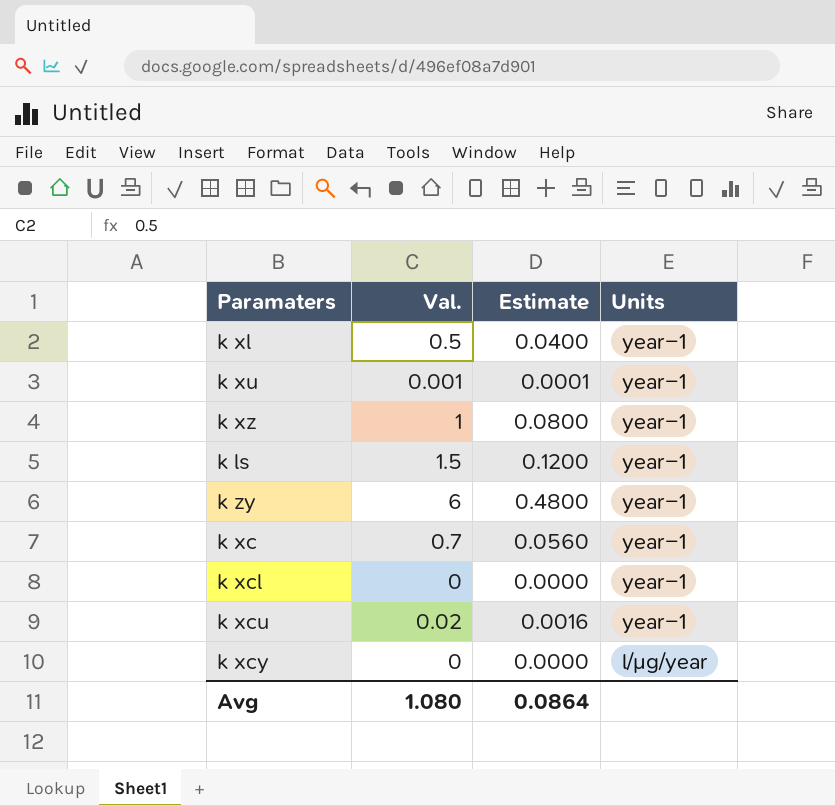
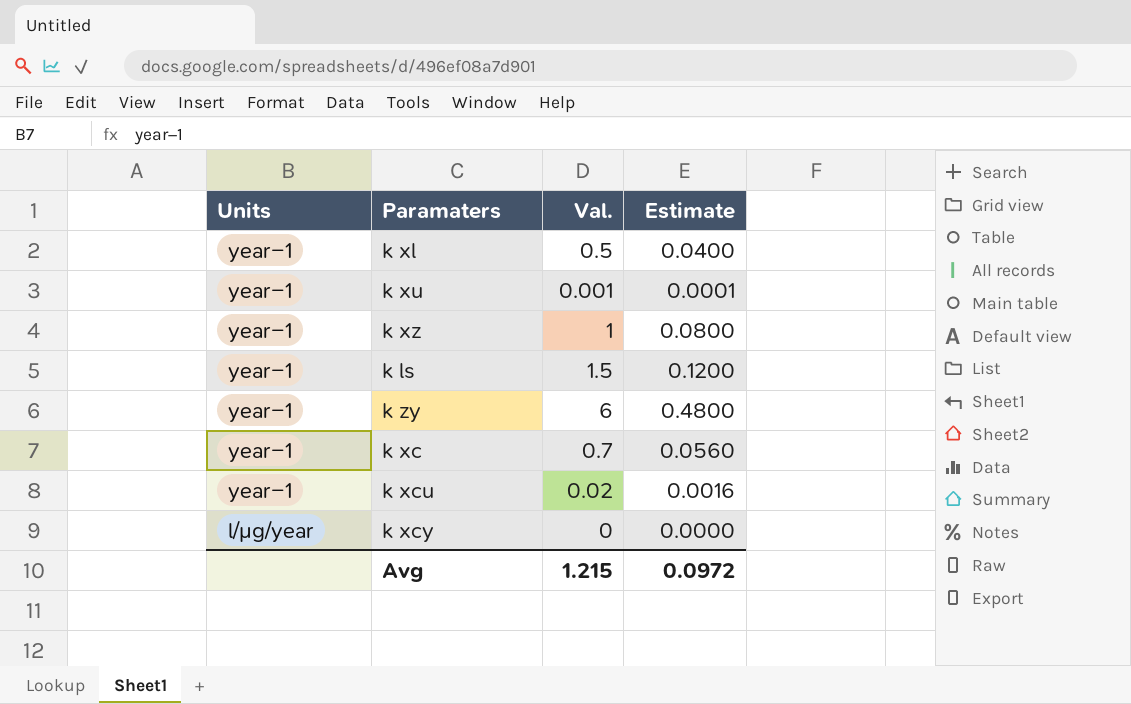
column Units | position: 4 -> 1
row k xcl: 0 | 0.0000 | year−1 -> none
Avg | Val.: 1.080 -> 1.215
Avg | Estimate: 0.0864 -> 0.0972

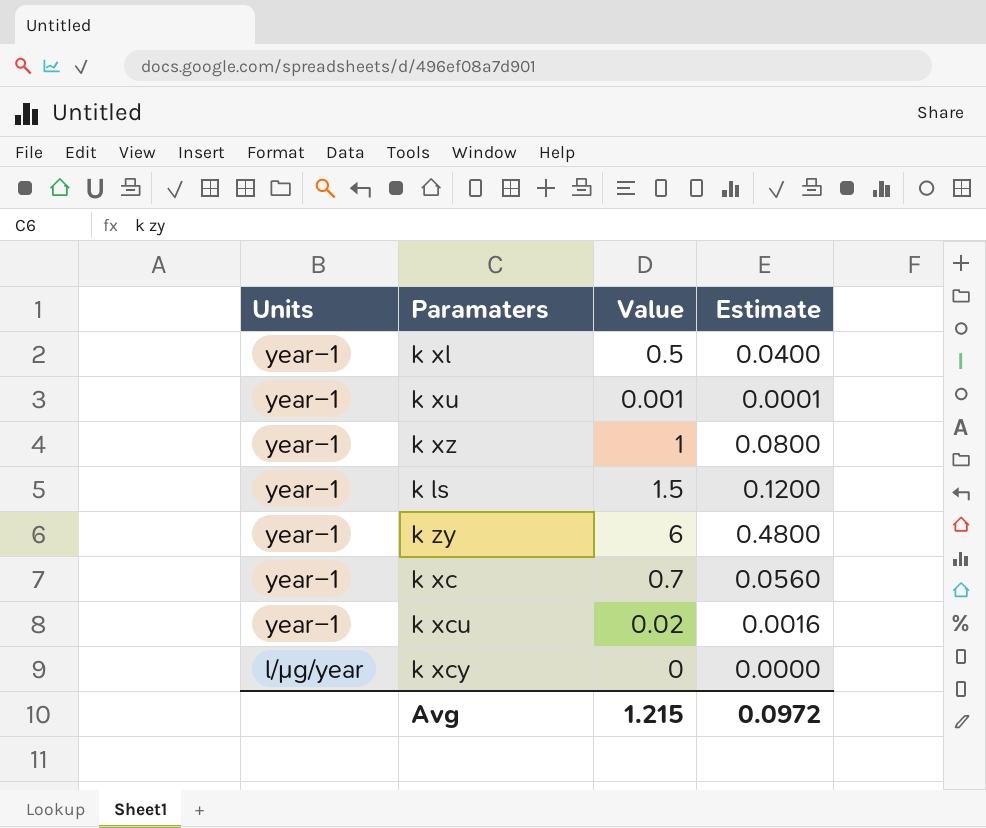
column name: Val. -> Value

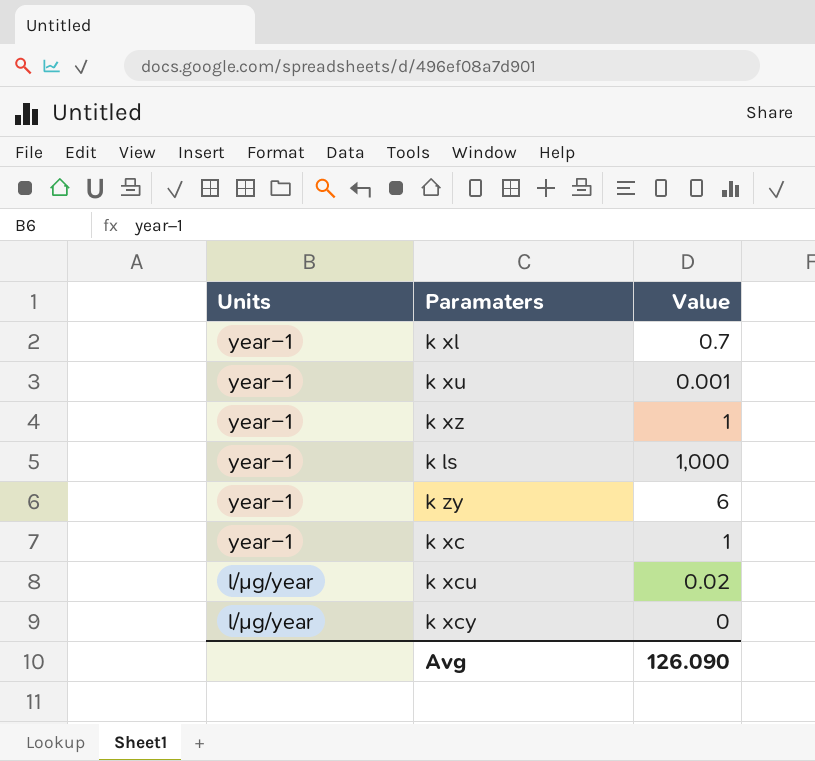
column Estimate | formula: [Value] * 0.08 -> none
k xl | Value: 0.5 -> 0.7
k ls | Value: 1.5 -> 1,000
k xc | Value: 0.7 -> 1
k xcu | Units: year−1 -> l/μg/year
Avg | Value: 1.215 -> 126.090

